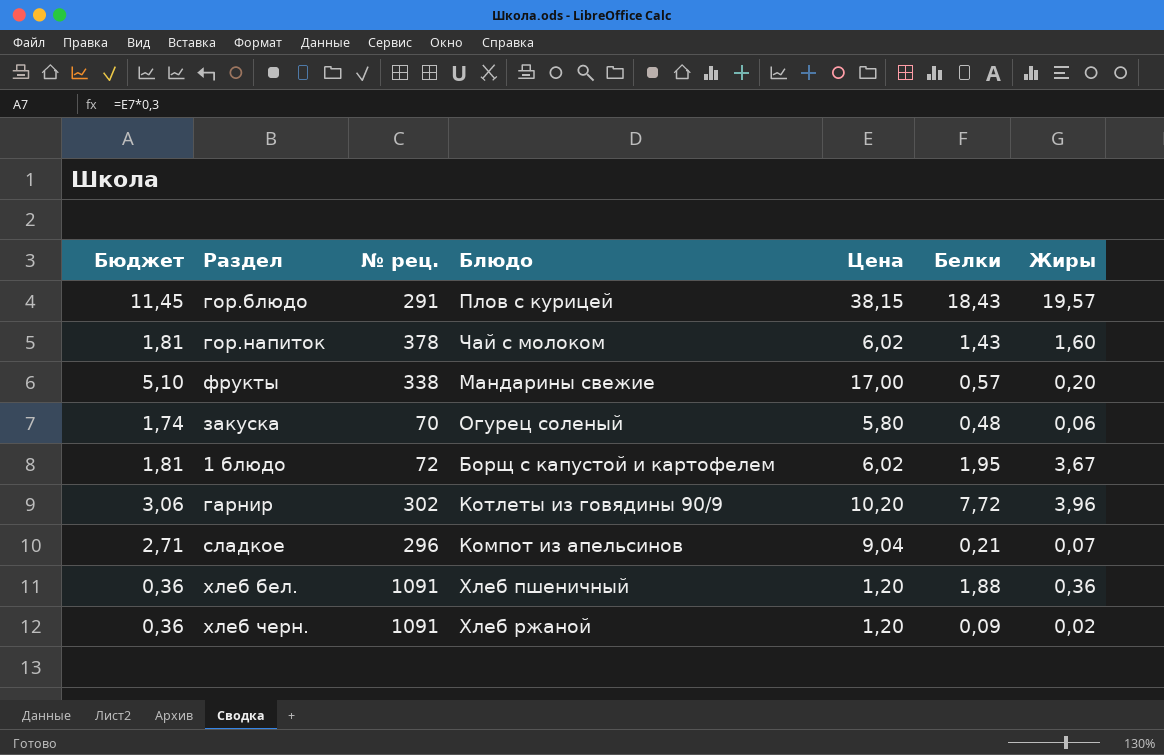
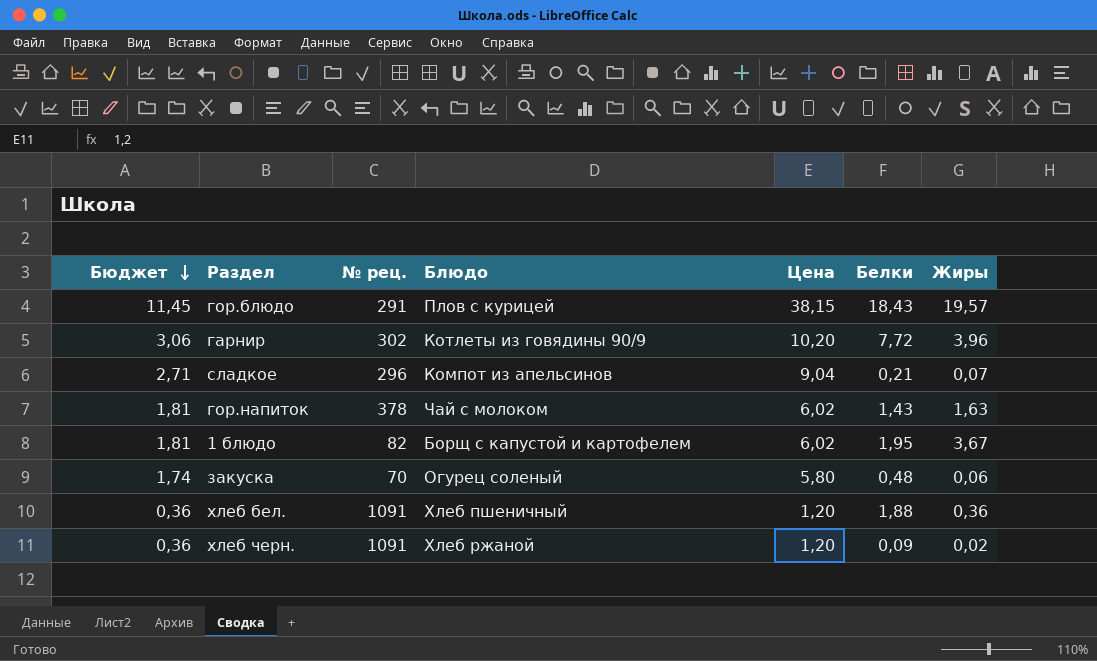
row order: none -> Бюджет descending
row фрукты: 5,10 | 338 | Мандарины свежие | 17,00 | 0,57 | 0,20 -> none
гор.напиток | Жиры: 1,60 -> 1,63
1 блюдо | № рец.: 72 -> 82

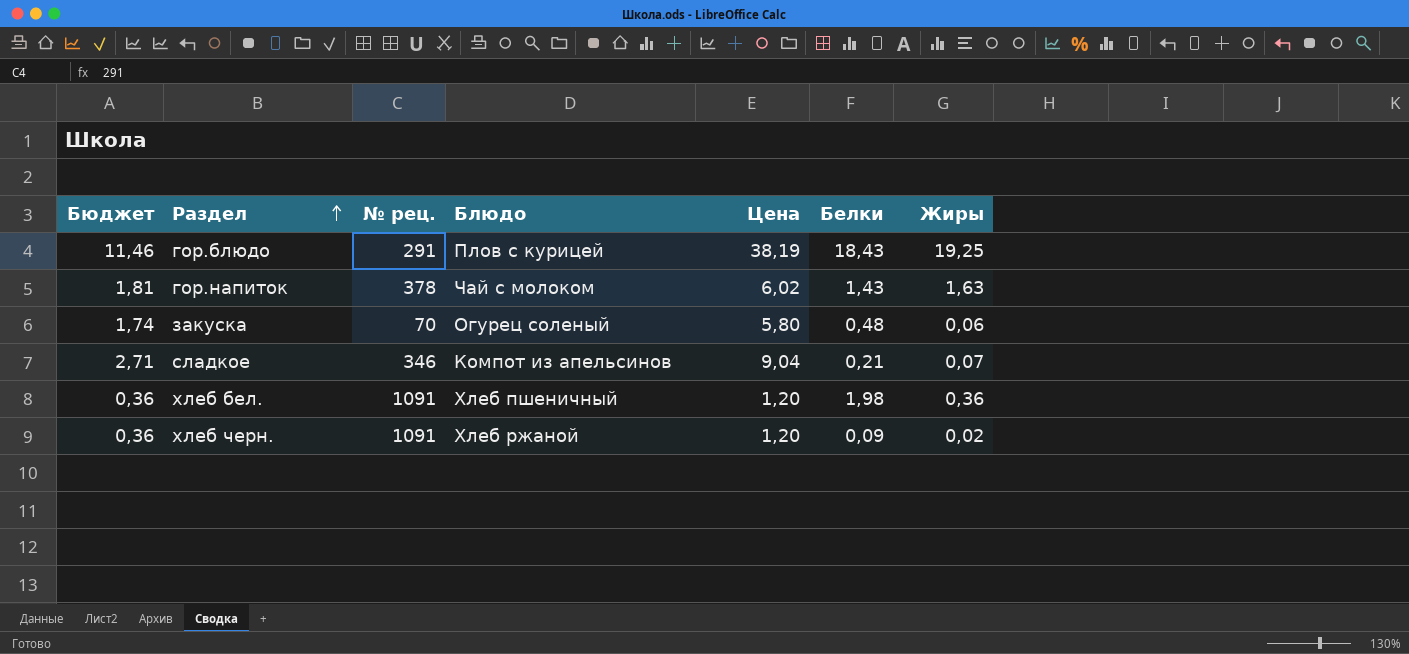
row order: Бюджет descending -> Раздел ascending
row гарнир: 3,06 | 302 | Котлеты из говядины 90/9 | 10,20 | 7,72 | 3,96 -> none
row 1 блюдо: 1,81 | 82 | Борщ с капустой и картофелем | 6,02 | 1,95 | 3,67 -> none
гор.блюдо | Бюджет: 11,45 -> 11,46
гор.блюдо | Цена: 38,15 -> 38,19
гор.блюдо | Жиры: 19,57 -> 19,25
сладкое | № рец.: 296 -> 346
хлеб бел. | Белки: 1,88 -> 1,98

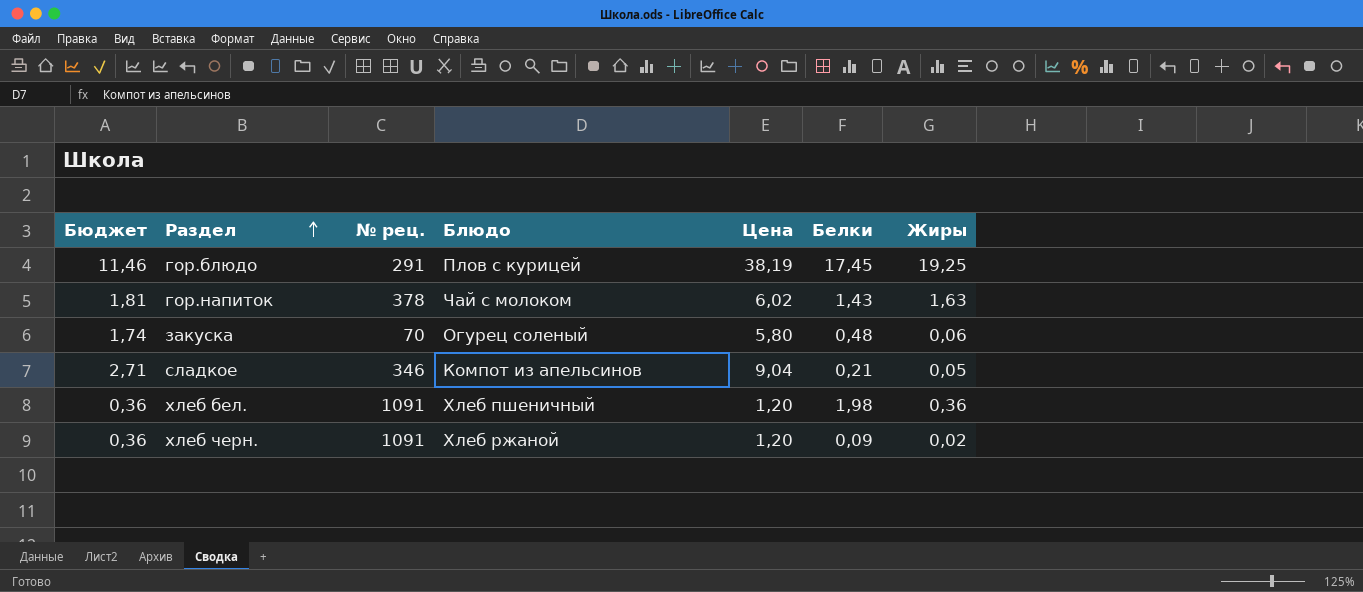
гор.блюдо | Белки: 18,43 -> 17,45
сладкое | Жиры: 0,07 -> 0,05

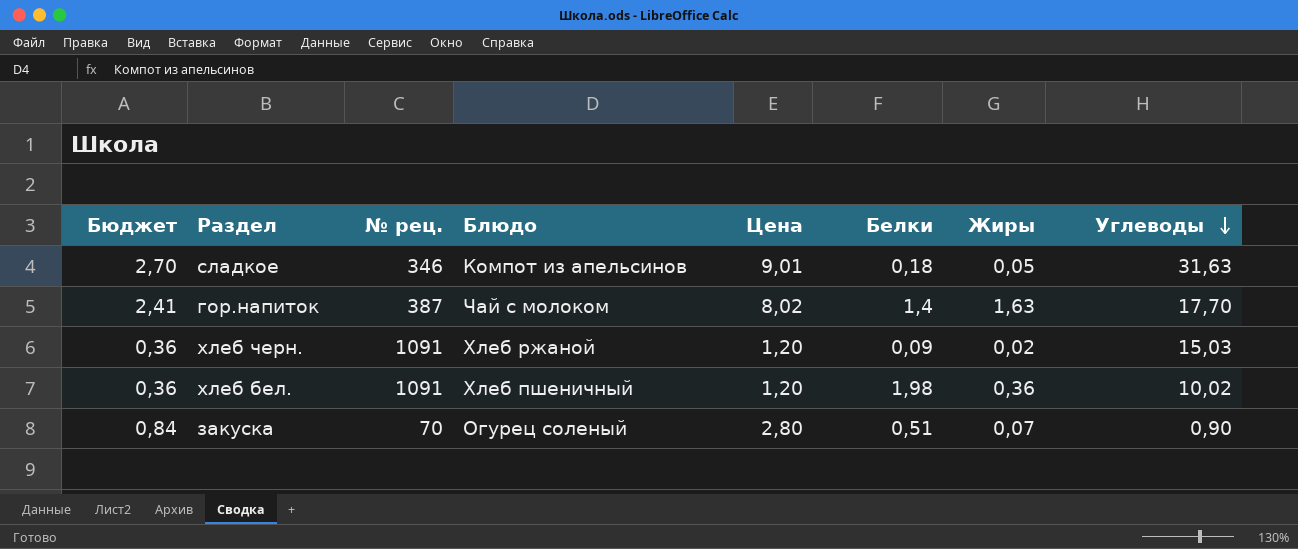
row order: Раздел ascending -> Углеводы descending
column Углеводы | position: none -> 8
row гор.блюдо: 11,46 | 291 | Плов с курицей | 38,19 | 17,45 | 19,25 -> none
сладкое | Бюджет: 2,71 -> 2,70
сладкое | Цена: 9,04 -> 9,01
сладкое | Белки: 0,21 -> 0,18
гор.напиток | Бюджет: 1,81 -> 2,41
гор.напиток | № рец.: 378 -> 387
гор.напиток | Цена: 6,02 -> 8,02
гор.напиток | Белки: 1,43 -> 1,4
закуска | Бюджет: 1,74 -> 0,84
закуска | Цена: 5,80 -> 2,80
закуска | Белки: 0,48 -> 0,51
закуска | Жиры: 0,06 -> 0,07

